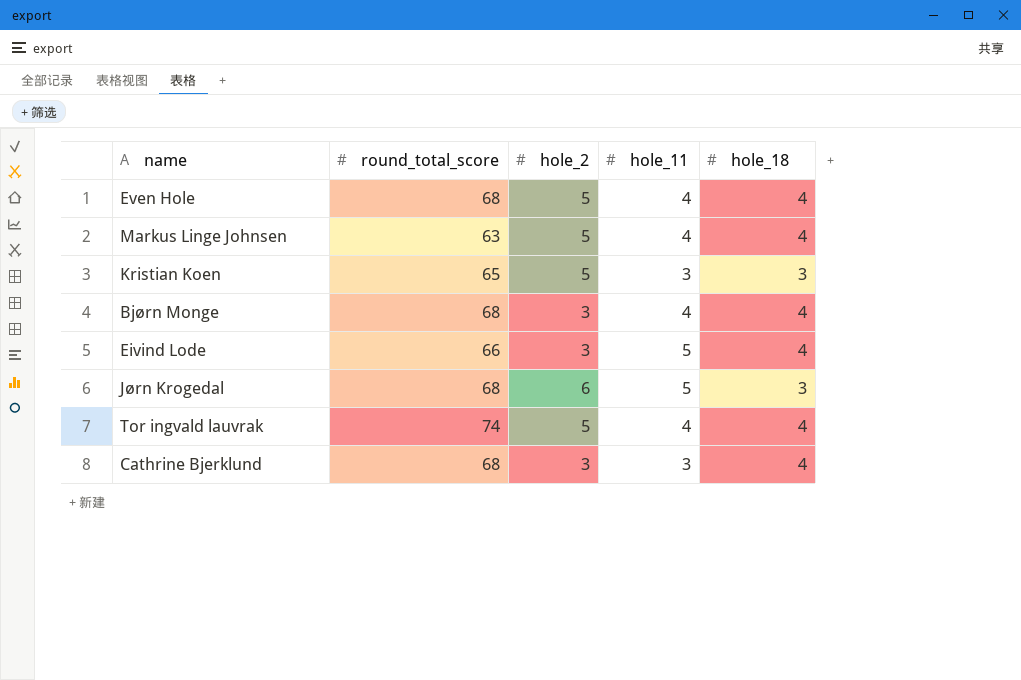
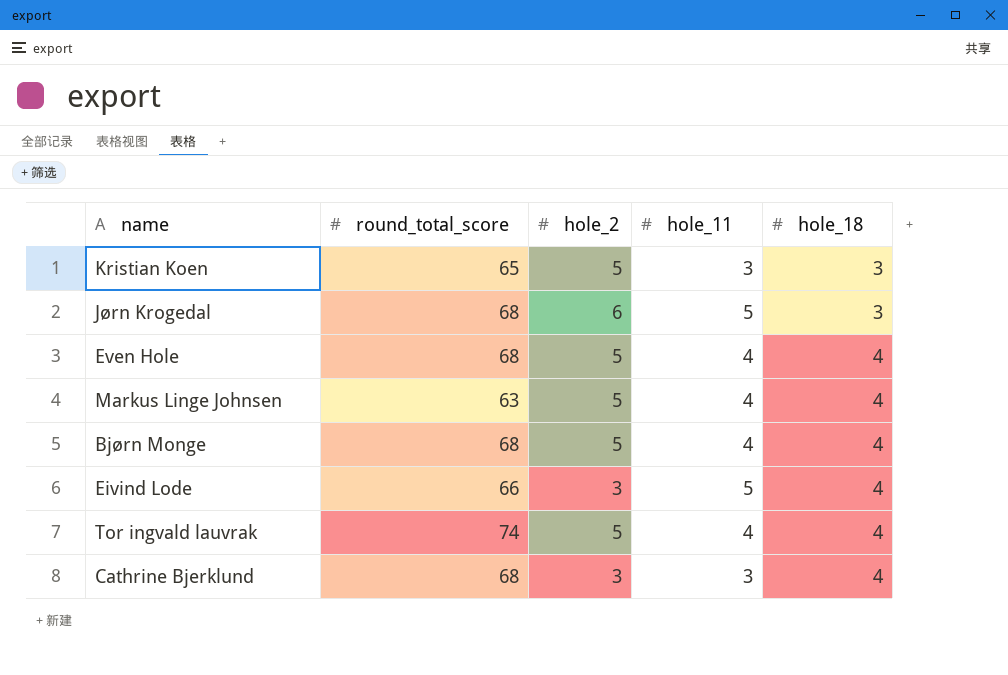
row order: none -> hole_18 ascending
Bjørn Monge | hole_2: 3 -> 5

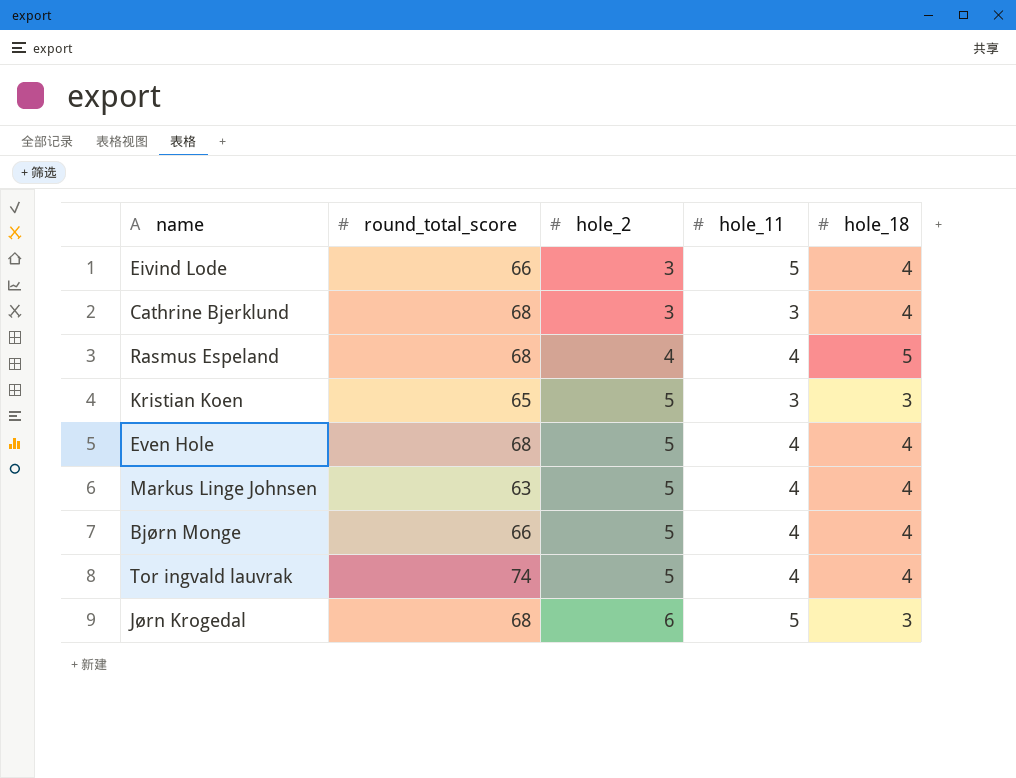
row order: hole_18 ascending -> hole_2 ascending
row Rasmus Espeland: none -> 68 | 4 | 4 | 5
Bjørn Monge | round_total_score: 68 -> 66

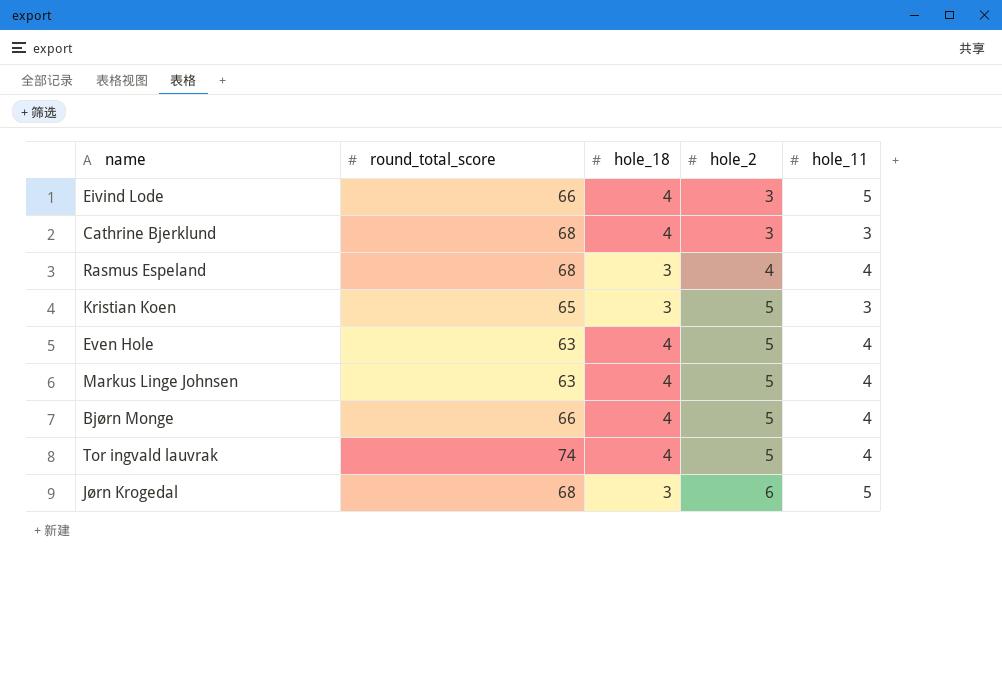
column hole_18 | position: 5 -> 3
Rasmus Espeland | hole_18: 5 -> 3
Even Hole | round_total_score: 68 -> 63

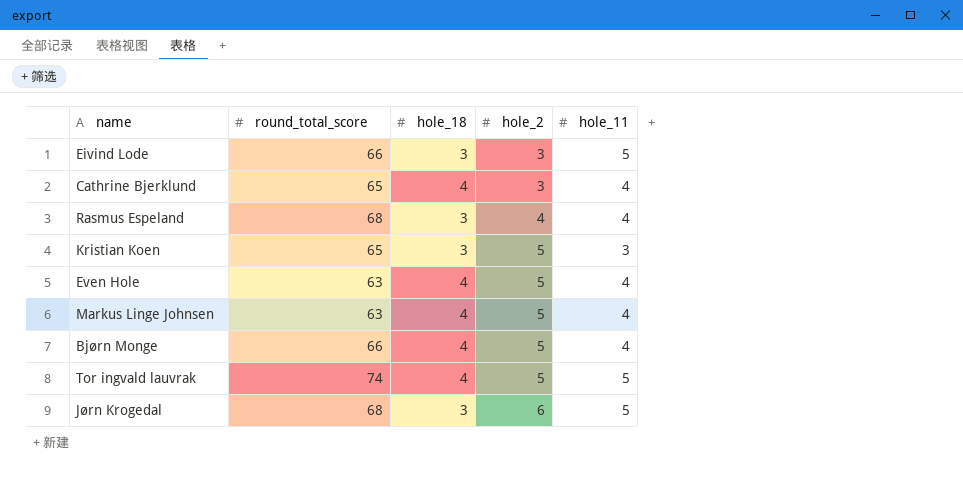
Eivind Lode | hole_18: 4 -> 3
Cathrine Bjerklund | round_total_score: 68 -> 65
Cathrine Bjerklund | hole_11: 3 -> 4
Tor ingvald lauvrak | hole_11: 4 -> 5

